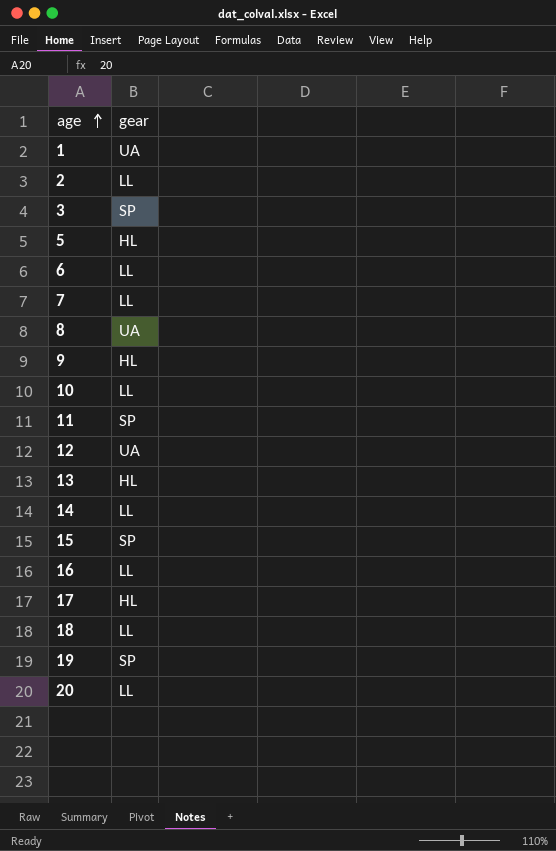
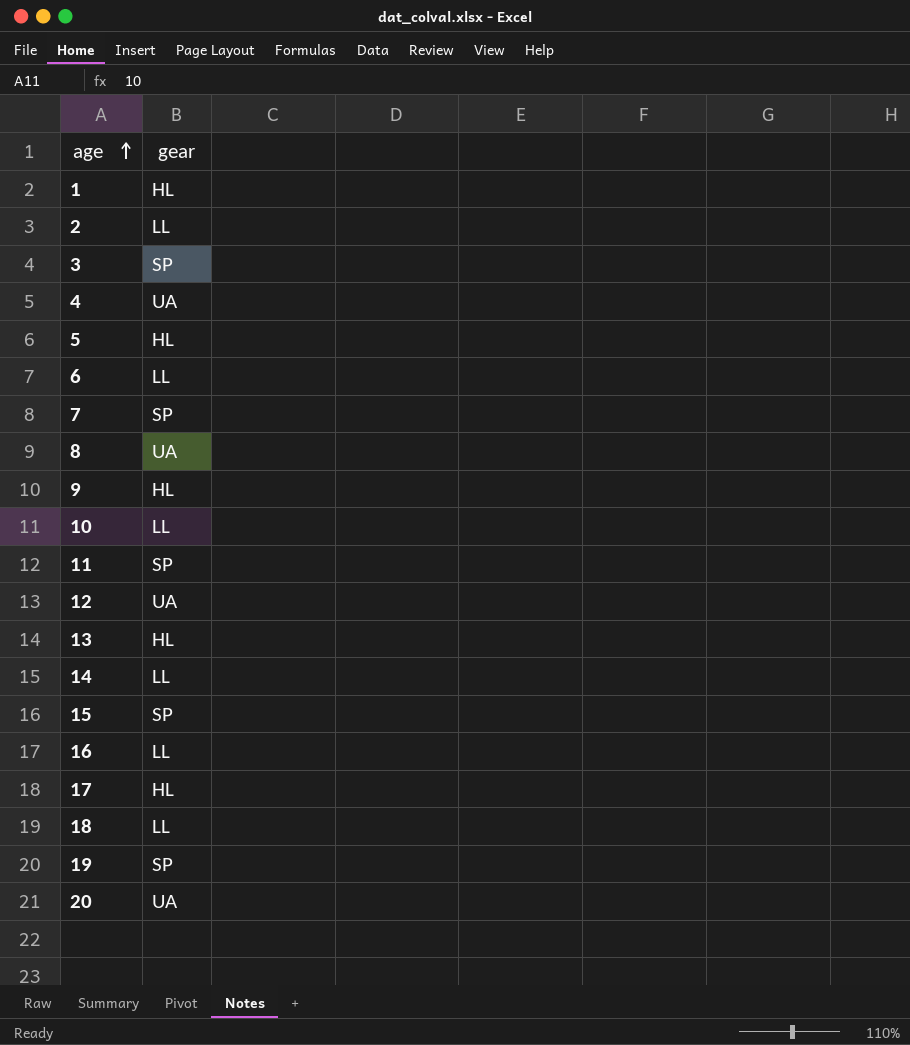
1 | gear: UA -> HL
row 4: none -> UA
7 | gear: LL -> SP
20 | gear: LL -> UA

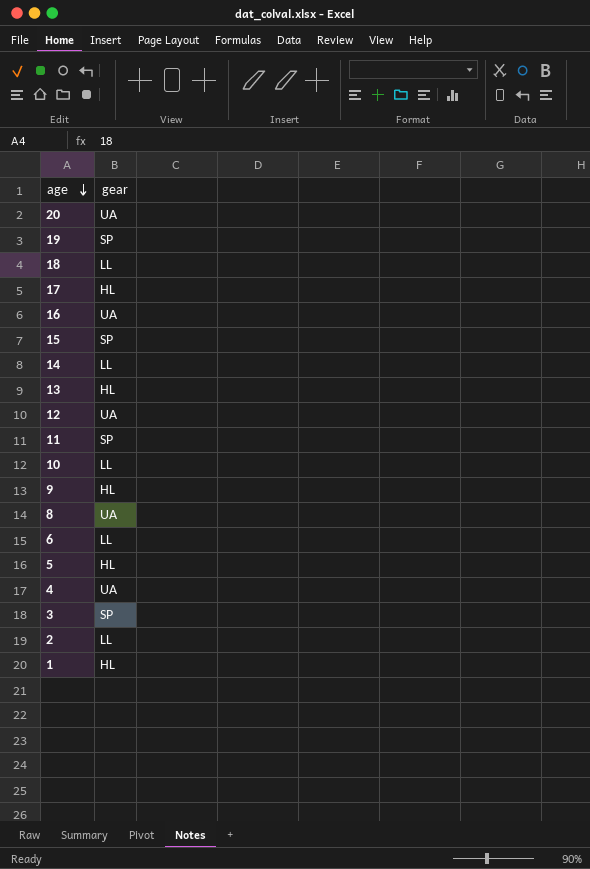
row order: age ascending -> age descending
row 7: SP -> none
16 | gear: LL -> UA

